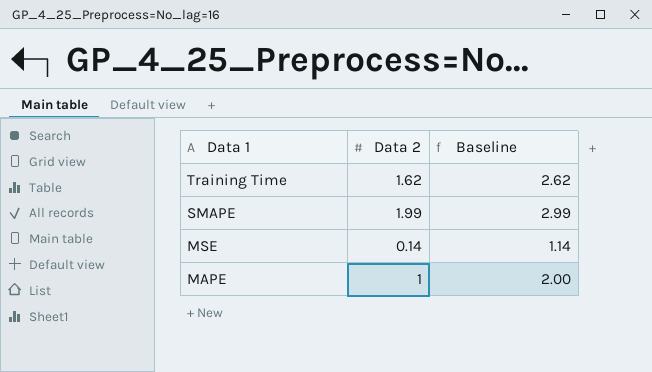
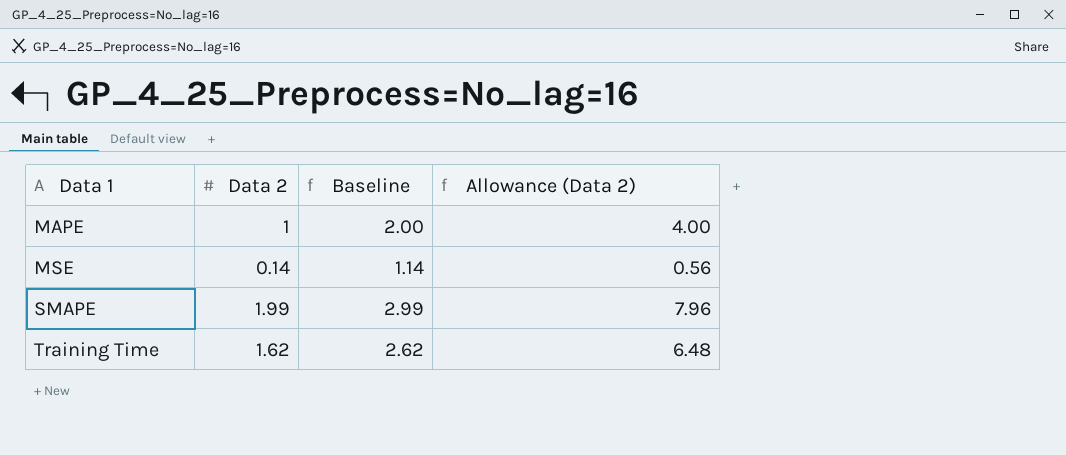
row order: Data 1 descending -> Data 1 ascending
column Allowance (Data 2) | formula: none -> [Data 2] * 4

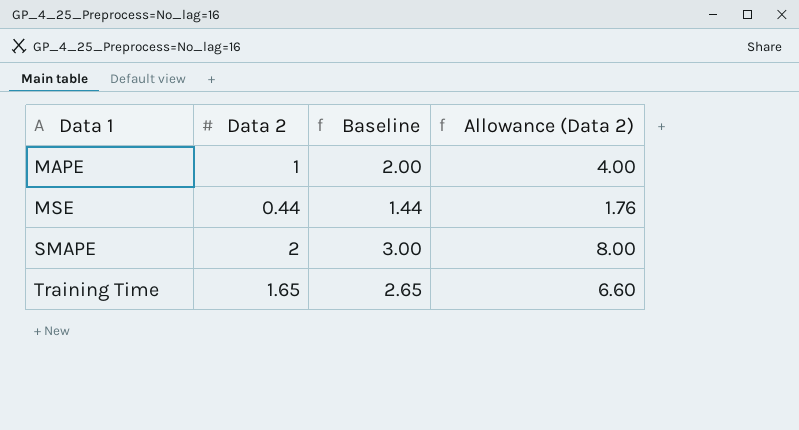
MSE | Data 2: 0.14 -> 0.44
MSE | Baseline: 1.14 -> 1.44
MSE | Allowance (Data 2): 0.56 -> 1.76
SMAPE | Data 2: 1.99 -> 2
SMAPE | Baseline: 2.99 -> 3.00
SMAPE | Allowance (Data 2): 7.96 -> 8.00
Training Time | Data 2: 1.62 -> 1.65
Training Time | Baseline: 2.62 -> 2.65
Training Time | Allowance (Data 2): 6.48 -> 6.60

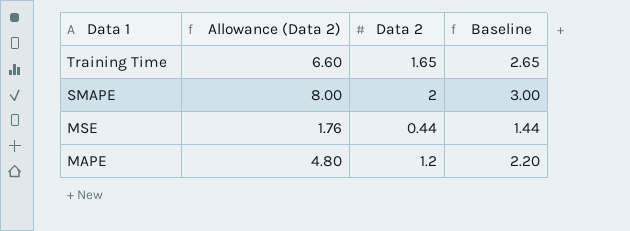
row order: Data 1 ascending -> Data 1 descending
column Allowance (Data 2) | position: 4 -> 2
MAPE | Allowance (Data 2): 4.00 -> 4.80
MAPE | Data 2: 1 -> 1.2
MAPE | Baseline: 2.00 -> 2.20

